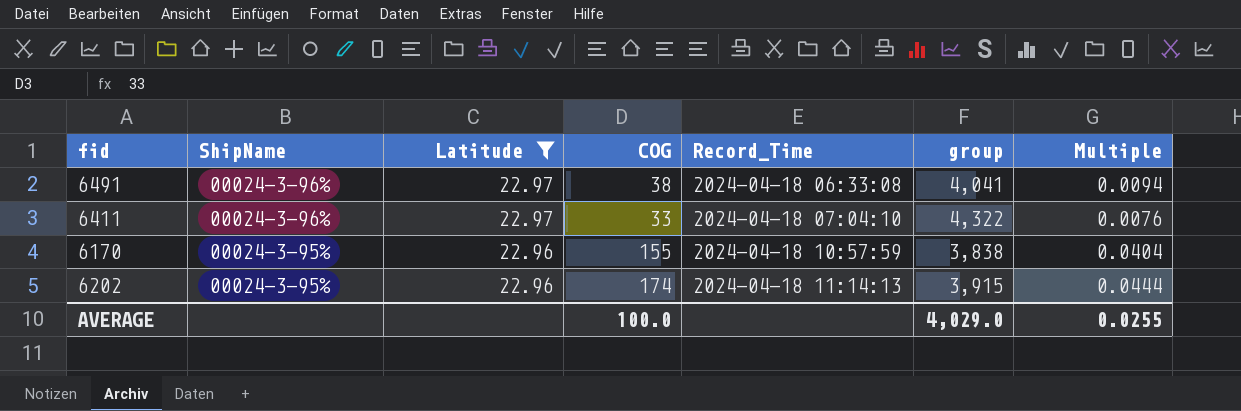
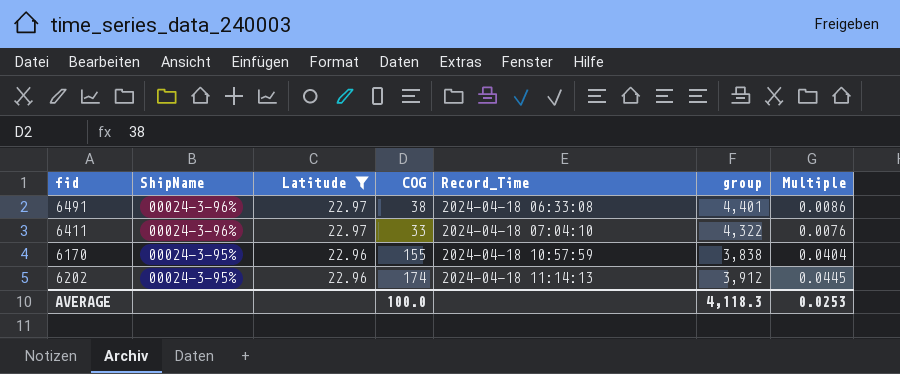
6491 | group: 4,041 -> 4,401
6491 | Multiple: 0.0094 -> 0.0086
6202 | group: 3,915 -> 3,912
6202 | Multiple: 0.0444 -> 0.0445
AVERAGE | group: 4,029.0 -> 4,118.3
AVERAGE | Multiple: 0.0255 -> 0.0253

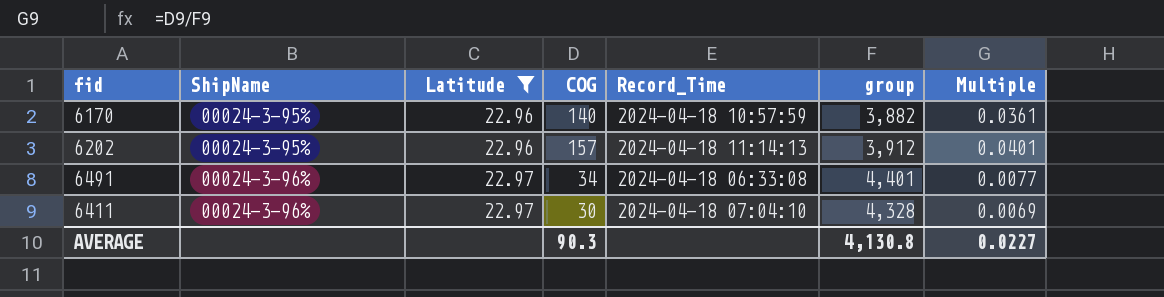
row order: ShipName descending -> ShipName ascending
6170 | COG: 155 -> 140
6170 | group: 3,838 -> 3,882
6170 | Multiple: 0.0404 -> 0.0361
6202 | COG: 174 -> 157
6202 | Multiple: 0.0445 -> 0.0401
6491 | COG: 38 -> 34
6491 | Multiple: 0.0086 -> 0.0077
6411 | COG: 33 -> 30
6411 | group: 4,322 -> 4,328
6411 | Multiple: 0.0076 -> 0.0069
AVERAGE | COG: 100.0 -> 90.3
AVERAGE | group: 4,118.3 -> 4,130.8
AVERAGE | Multiple: 0.0253 -> 0.0227

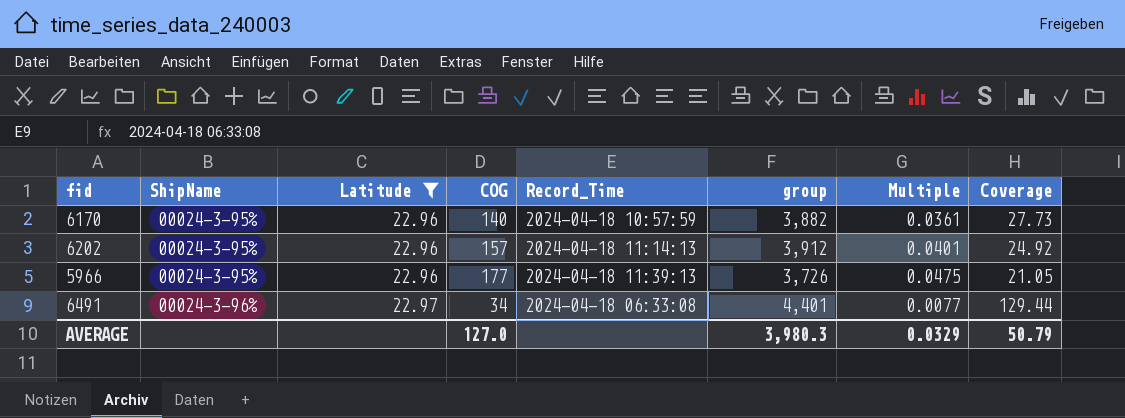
column Coverage | formula: none -> [group] / [COG]
row 6411: 00024-3-96% | 22.97 | 30 | 2024-04-18 07:04:10 | 4,328 | 0.0069 -> none
row 5966: none -> 00024-3-95% | 22.96 | 177 | 2024-04-18 11:39:13 | 3,726 | 0.0475 | 21.05
AVERAGE | COG: 90.3 -> 127.0
AVERAGE | group: 4,130.8 -> 3,980.3
AVERAGE | Multiple: 0.0227 -> 0.0329

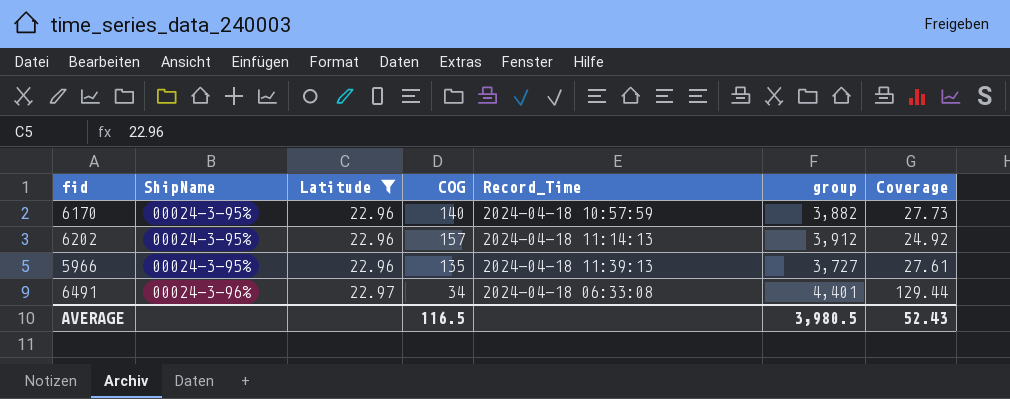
column Multiple | formula: [COG] / [group] -> none
5966 | COG: 177 -> 135
5966 | group: 3,726 -> 3,727
5966 | Coverage: 21.05 -> 27.61
AVERAGE | COG: 127.0 -> 116.5
AVERAGE | group: 3,980.3 -> 3,980.5
AVERAGE | Coverage: 50.79 -> 52.43

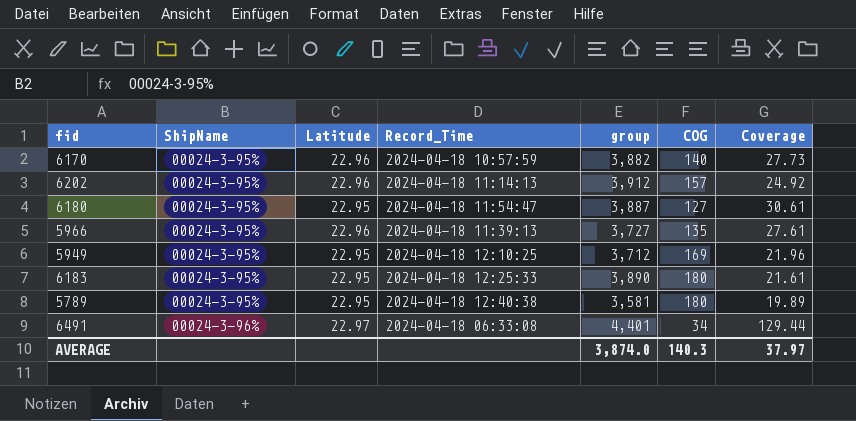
filter: Latitude != 22.95 -> none
column COG | position: 4 -> 6
AVERAGE | group: 3,980.5 -> 3,874.0
AVERAGE | COG: 116.5 -> 140.3
AVERAGE | Coverage: 52.43 -> 37.97

